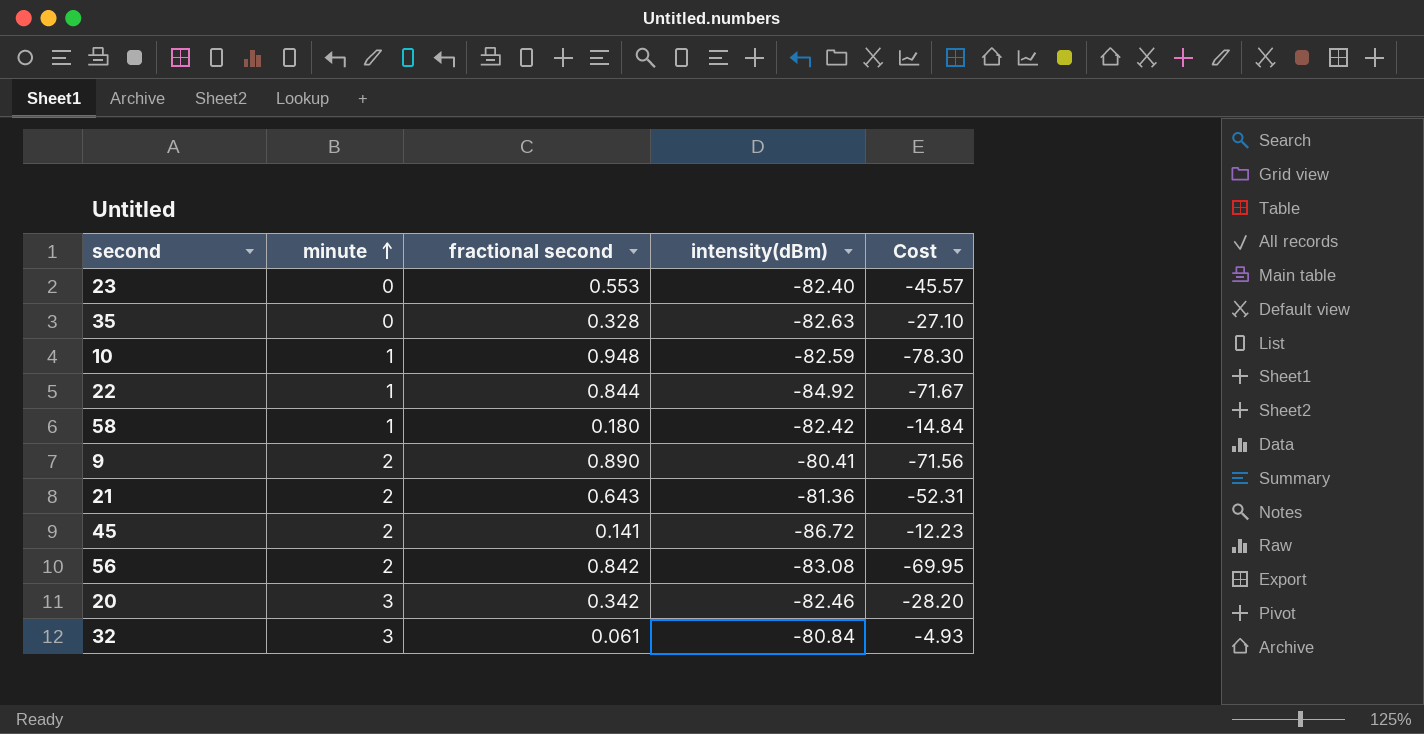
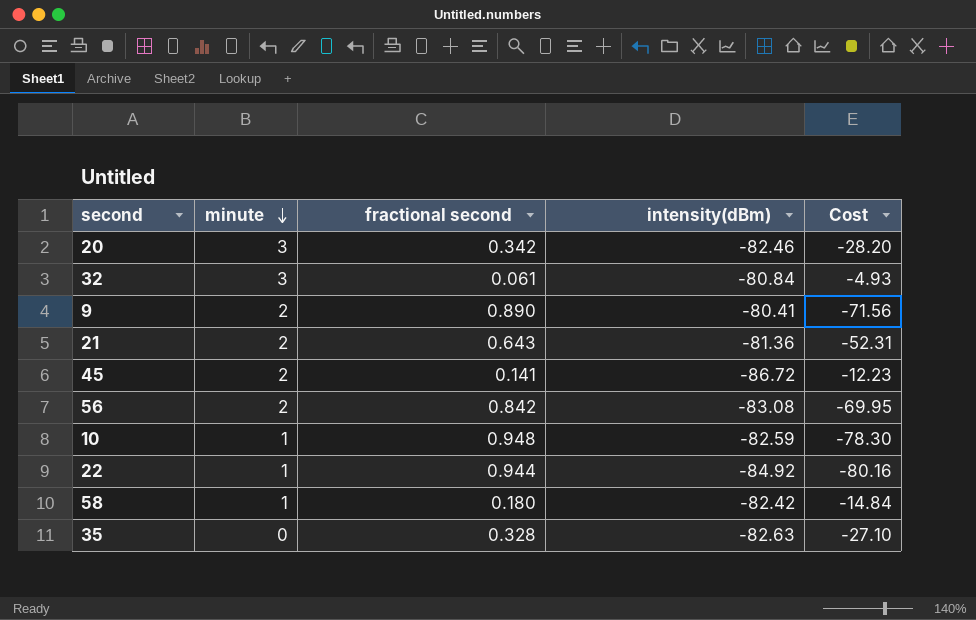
row order: minute ascending -> minute descending
row 23: 0 | 0.553 | -82.40 | -45.57 -> none
22 | fractional second: 0.844 -> 0.944
22 | Cost: -71.67 -> -80.16

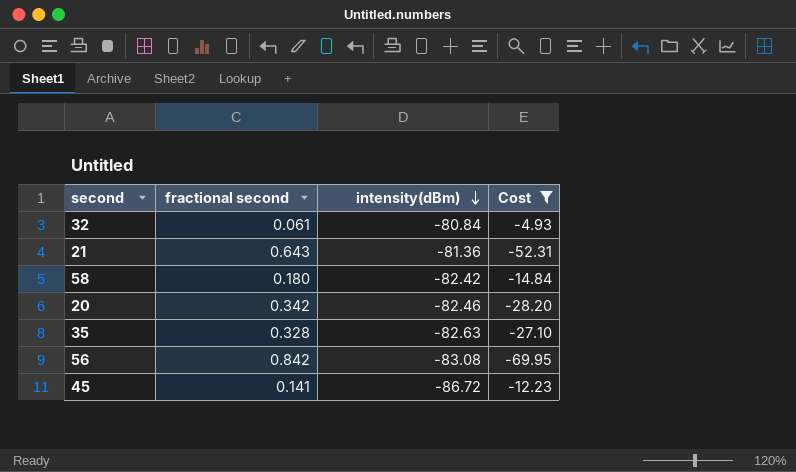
filter: none -> Cost >= -69.95
row order: minute descending -> intensity(dBm) descending
column minute | position: 2 -> none

